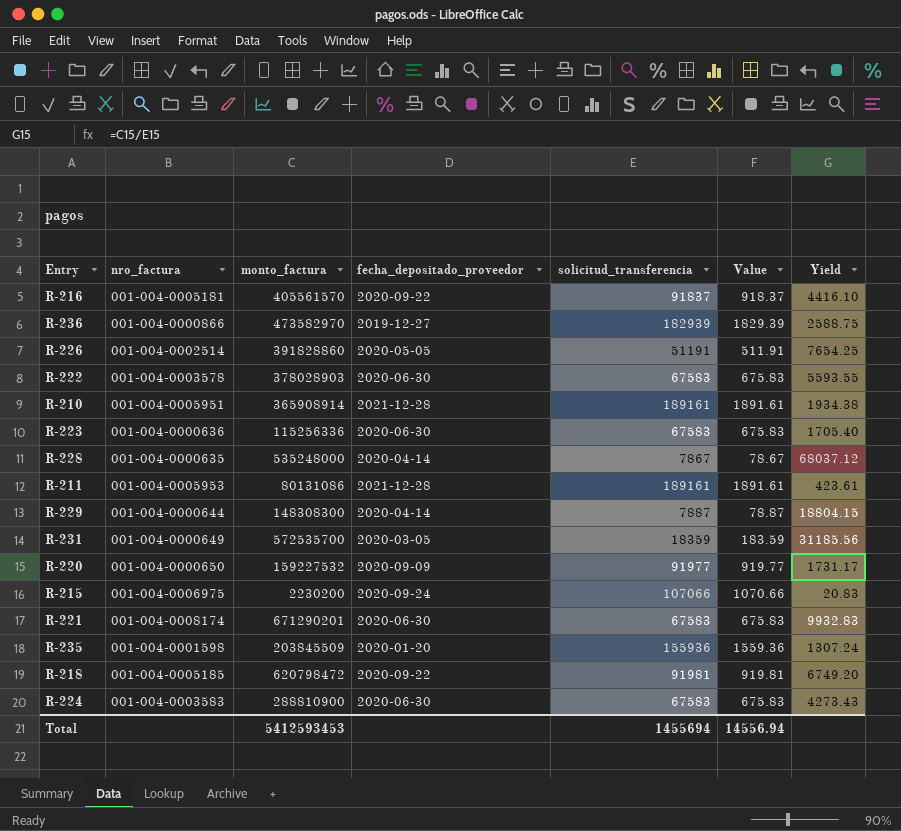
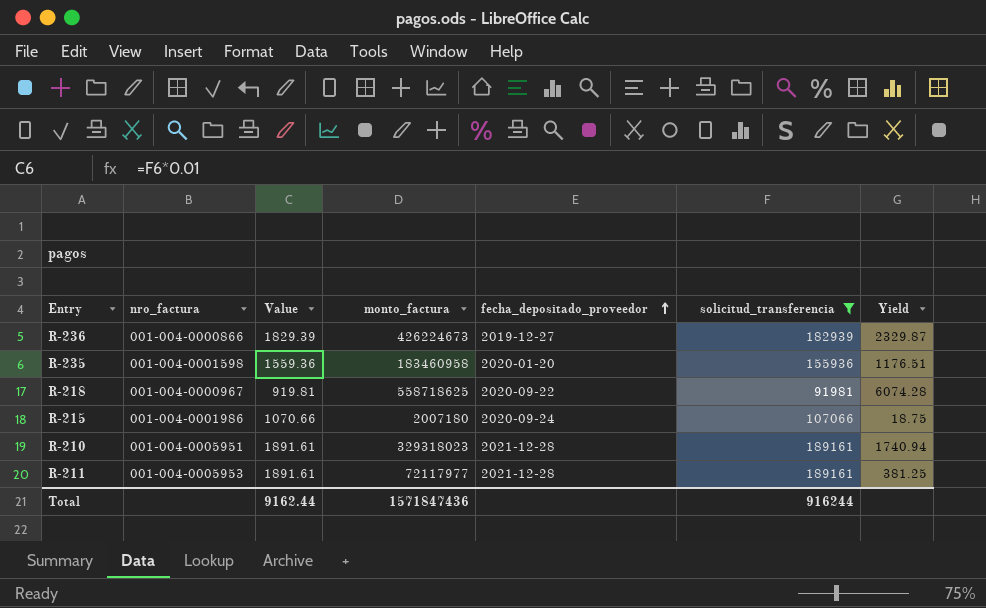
filter: none -> solicitud_transferencia >= 91981
row order: none -> fecha_depositado_proveedor ascending
column Value | position: 6 -> 3
R-236 | monto_factura: 473582970 -> 426224673
R-236 | Yield: 2588.75 -> 2329.87
R-235 | monto_factura: 203845509 -> 183460958
R-235 | Yield: 1307.24 -> 1176.51
R-218 | nro_factura: 001-004-0005185 -> 001-004-0000967
R-218 | monto_factura: 620798472 -> 558718625
R-218 | Yield: 6749.20 -> 6074.28
R-215 | nro_factura: 001-004-0006975 -> 001-004-0001986
R-215 | monto_factura: 2230200 -> 2007180
R-215 | Yield: 20.83 -> 18.75
R-210 | monto_factura: 365908914 -> 329318023
R-210 | Yield: 1934.38 -> 1740.94
R-211 | monto_factura: 80131086 -> 72117977
R-211 | Yield: 423.61 -> 381.25
Total | Value: 14556.94 -> 9162.44
Total | monto_factura: 5412593453 -> 1571847436
Total | solicitud_transferencia: 1455694 -> 916244

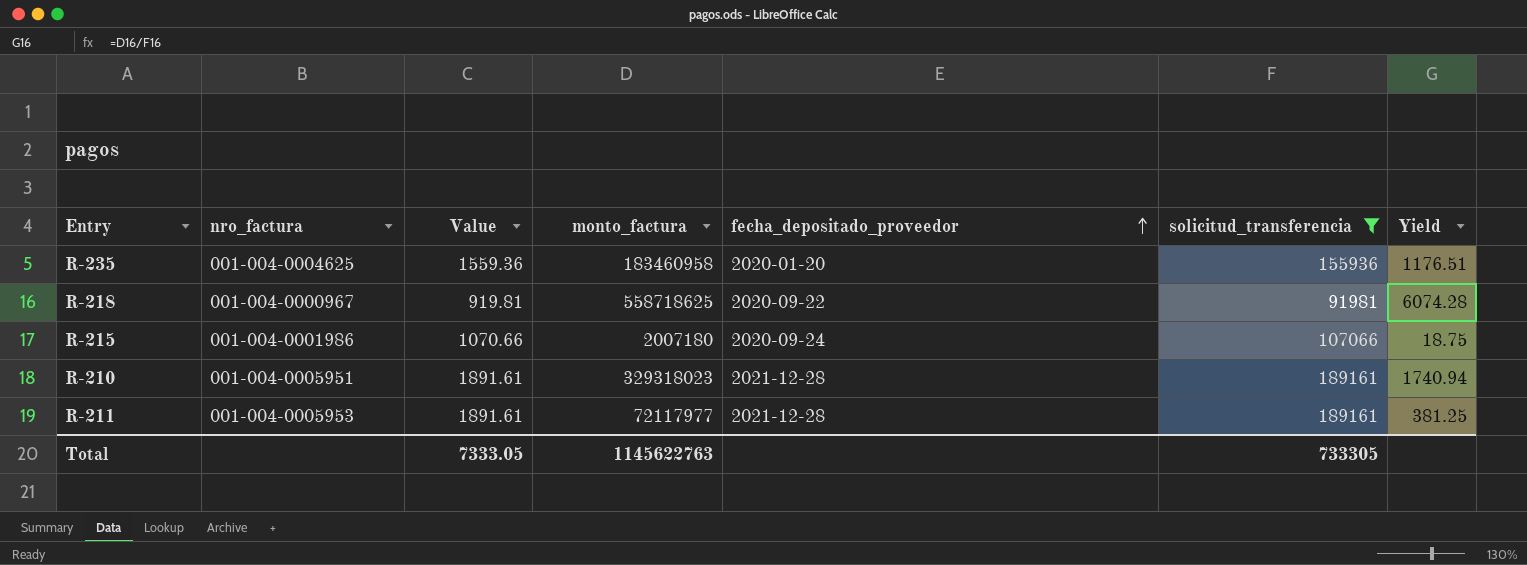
row R-236: 001-004-0000866 | 1829.39 | 426224673 | 2019-12-27 | 182939 | 2329.87 -> none
R-235 | nro_factura: 001-004-0001598 -> 001-004-0004625
Total | Value: 9162.44 -> 7333.05
Total | monto_factura: 1571847436 -> 1145622763
Total | solicitud_transferencia: 916244 -> 733305

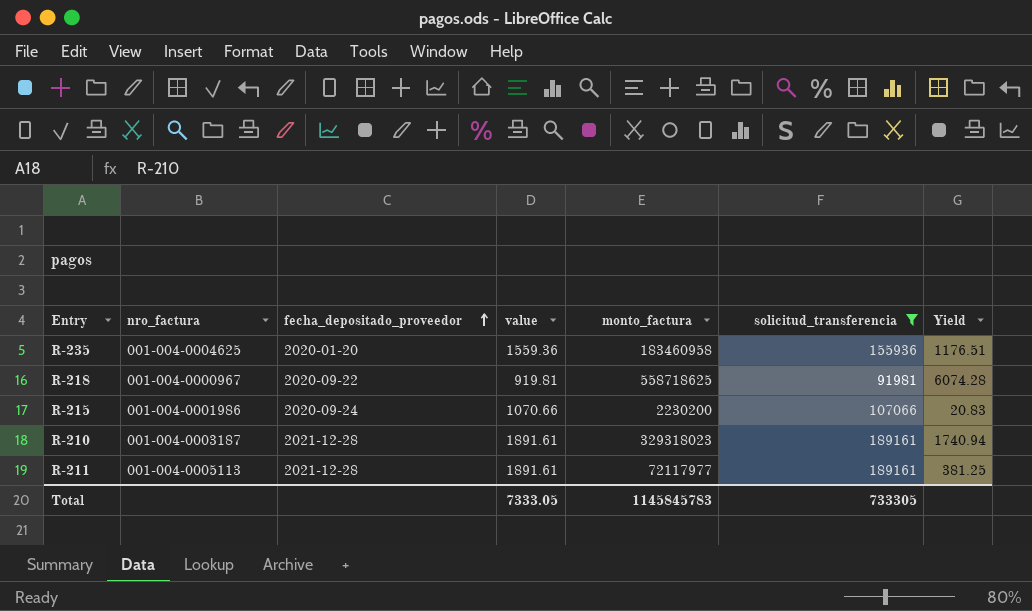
column fecha_depositado_proveedor | position: 5 -> 3
column name: Value -> value
R-215 | monto_factura: 2007180 -> 2230200
R-215 | Yield: 18.75 -> 20.83
R-210 | nro_factura: 001-004-0005951 -> 001-004-0003187
R-211 | nro_factura: 001-004-0005953 -> 001-004-0005113
Total | monto_factura: 1145622763 -> 1145845783

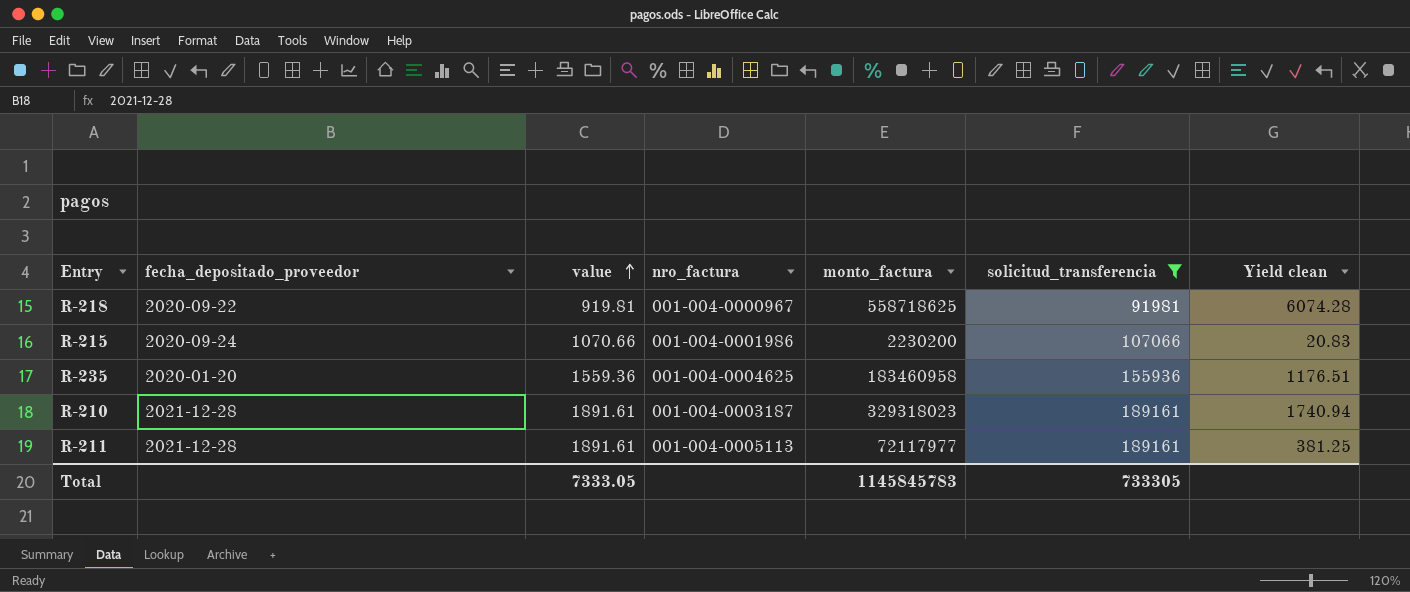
row order: fecha_depositado_proveedor ascending -> value ascending
column nro_factura | position: 2 -> 4
column name: Yield -> Yield clean

